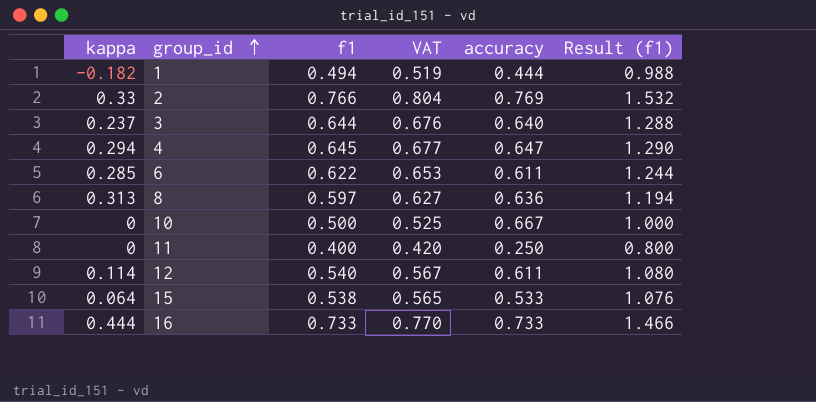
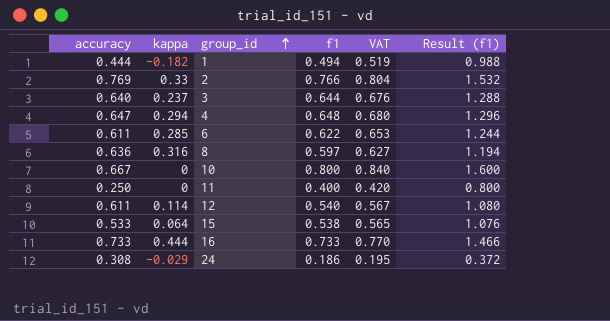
column accuracy | position: 5 -> 1
4 | f1: 0.645 -> 0.648
4 | VAT: 0.677 -> 0.680
4 | Result (f1): 1.290 -> 1.296
8 | kappa: 0.313 -> 0.316
10 | f1: 0.500 -> 0.800
10 | VAT: 0.525 -> 0.840
10 | Result (f1): 1.000 -> 1.600
row 24: none -> 0.308 | -0.029 | 0.186 | 0.195 | 0.372

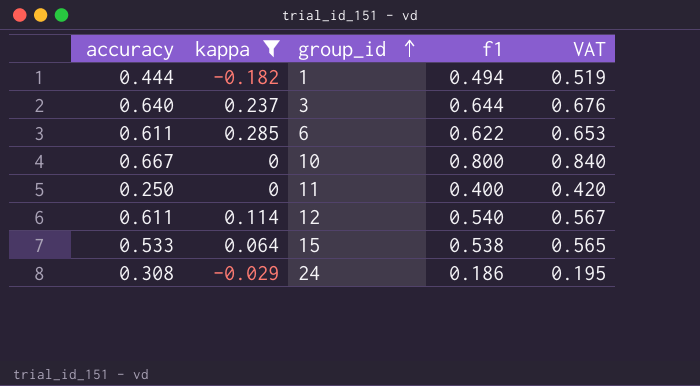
filter: none -> kappa <= 0.285
column Result (f1) | formula: [f1] * 2 -> none

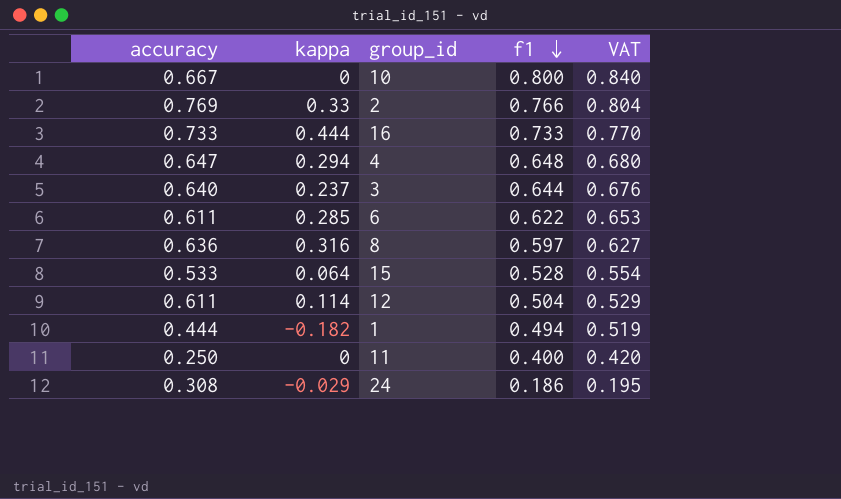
filter: kappa <= 0.285 -> none
row order: group_id ascending -> f1 descending
15 | f1: 0.538 -> 0.528
15 | VAT: 0.565 -> 0.554
12 | f1: 0.540 -> 0.504
12 | VAT: 0.567 -> 0.529

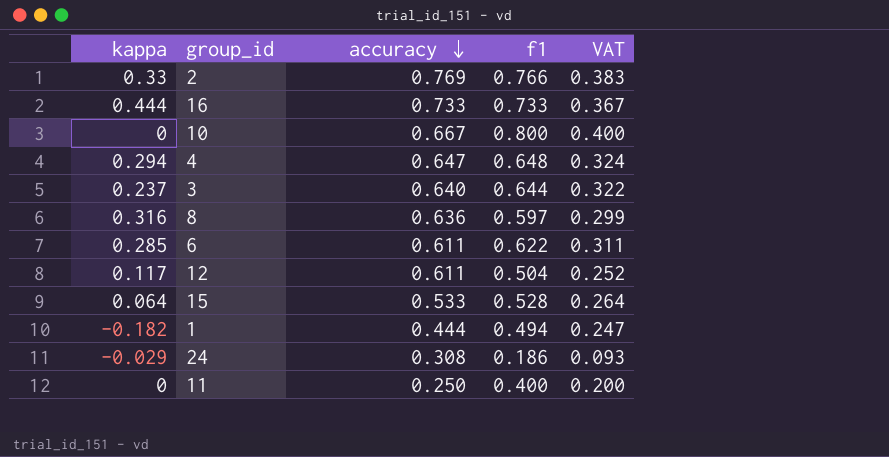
row order: f1 descending -> accuracy descending
column accuracy | position: 1 -> 3
column VAT | formula: [f1] * 1.05 -> [f1] * 0.5
12 | kappa: 0.114 -> 0.117

